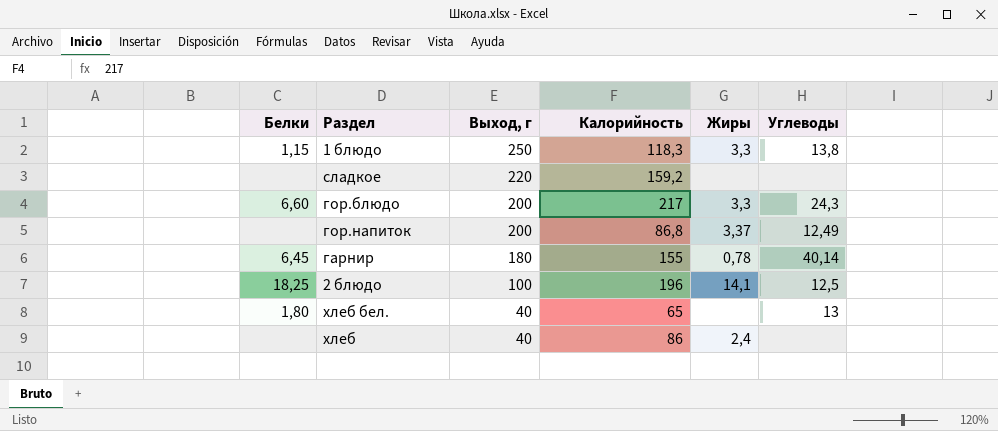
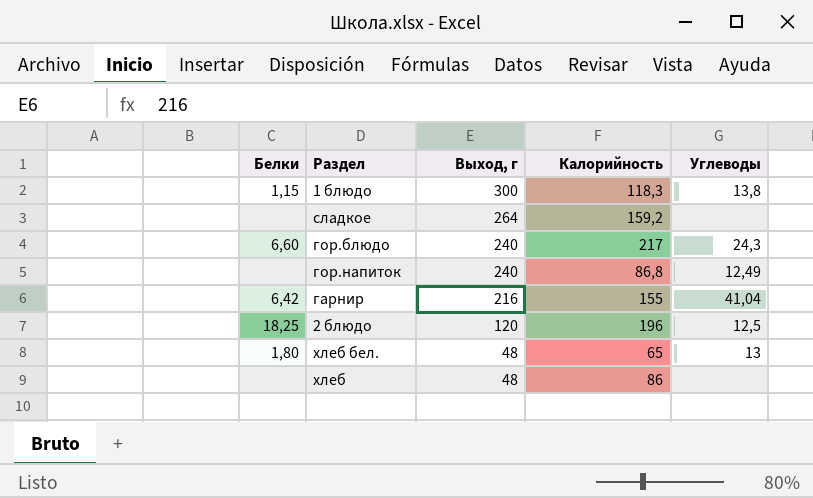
column Жиры | position: 5 -> none
1 блюдо | Выход, г: 250 -> 300
сладкое | Выход, г: 220 -> 264
гор.блюдо | Выход, г: 200 -> 240
гор.напиток | Выход, г: 200 -> 240
гарнир | Белки: 6,45 -> 6,42
гарнир | Выход, г: 180 -> 216
гарнир | Углеводы: 40,14 -> 41,04
2 блюдо | Выход, г: 100 -> 120
хлеб бел. | Выход, г: 40 -> 48
хлеб | Выход, г: 40 -> 48

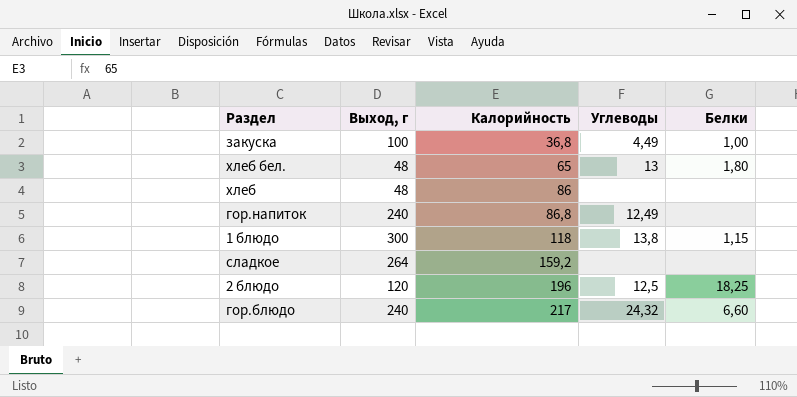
row order: Выход, г descending -> Калорийность ascending
column Белки | position: 1 -> 5
row гарнир: 6,42 | 216 | 155 | 41,04 -> none
row закуска: none -> 100 | 36,8 | 4,49 | 1,00
1 блюдо | Калорийность: 118,3 -> 118
гор.блюдо | Углеводы: 24,3 -> 24,32

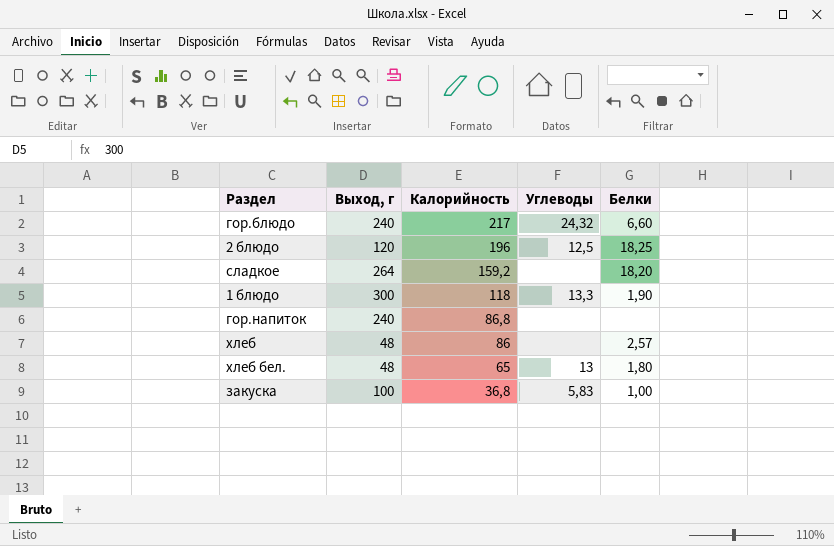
row order: Калорийность ascending -> Калорийность descending
сладкое | Белки: none -> 18,20
1 блюдо | Углеводы: 13,8 -> 13,3
1 блюдо | Белки: 1,15 -> 1,90
гор.напиток | Углеводы: 12,49 -> none
хлеб | Белки: none -> 2,57
закуска | Углеводы: 4,49 -> 5,83

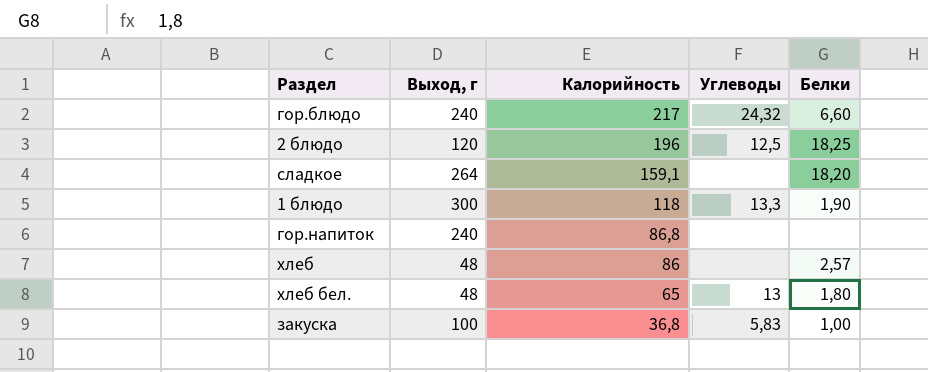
сладкое | Калорийность: 159,2 -> 159,1

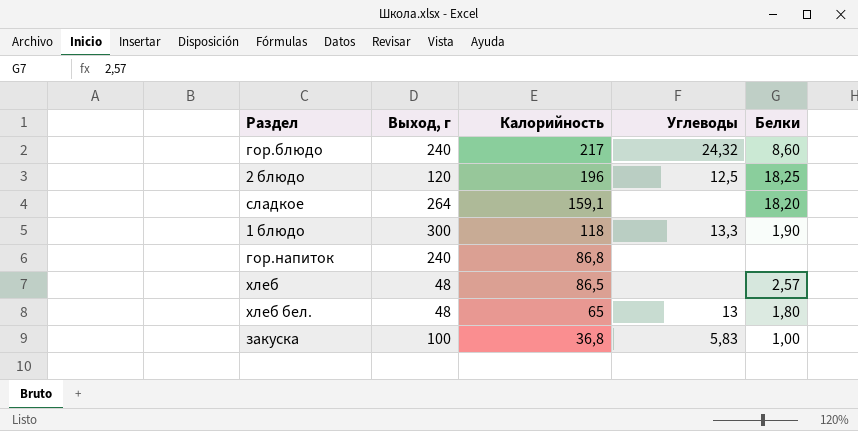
гор.блюдо | Белки: 6,60 -> 8,60
хлеб | Калорийность: 86 -> 86,5

